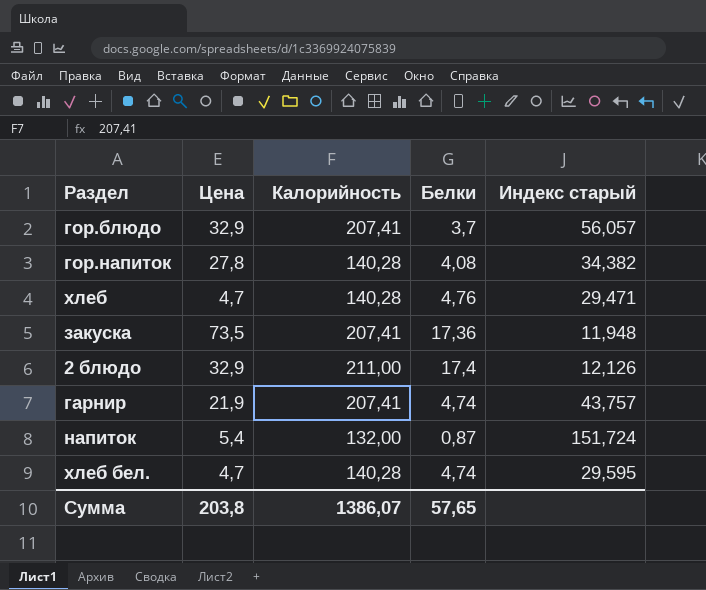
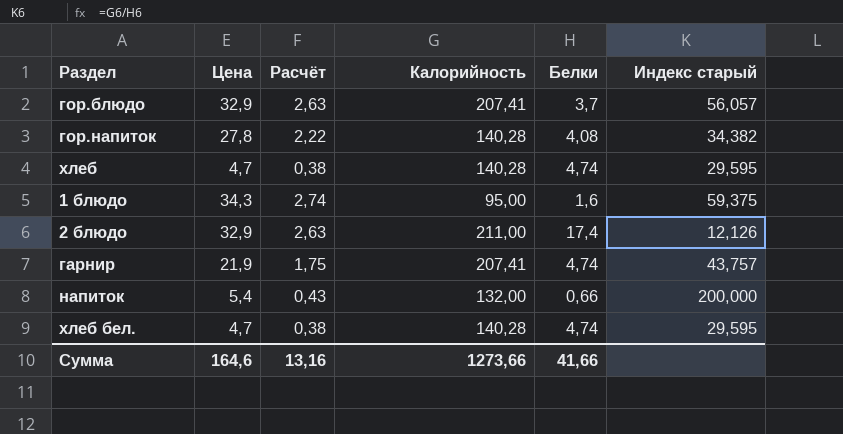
column Расчёт | formula: none -> [Цена] * 0,08
row закуска: 73,5 | 207,41 | 17,36 | 11,948 -> none
хлеб | Белки: 4,76 -> 4,74
хлеб | Индекс старый: 29,471 -> 29,595
row 1 блюдо: none -> 34,3 | 2,74 | 95,00 | 1,6 | 59,375
напиток | Белки: 0,87 -> 0,66
напиток | Индекс старый: 151,724 -> 200,000
Сумма | Цена: 203,8 -> 164,6
Сумма | Калорийность: 1386,07 -> 1273,66
Сумма | Белки: 57,65 -> 41,66

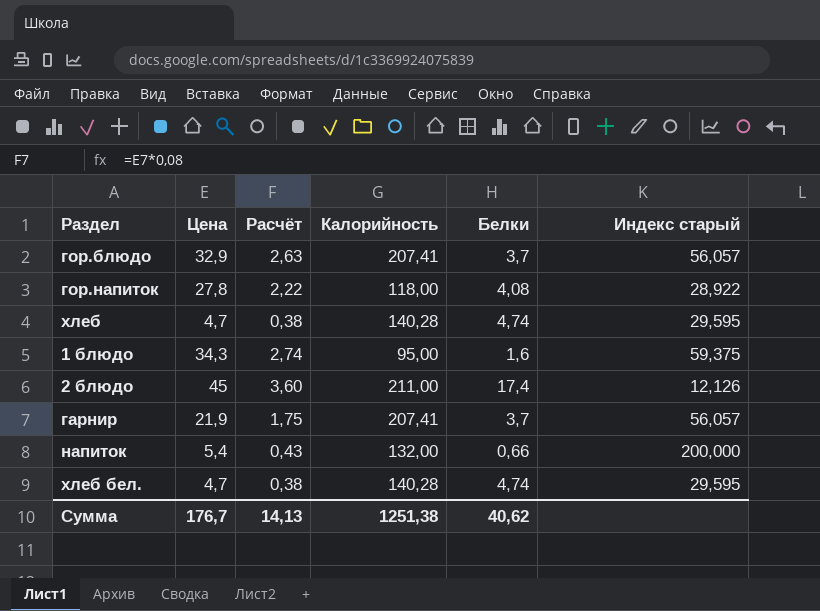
гор.напиток | Калорийность: 140,28 -> 118,00
гор.напиток | Индекс старый: 34,382 -> 28,922
2 блюдо | Цена: 32,9 -> 45
2 блюдо | Расчёт: 2,63 -> 3,60
гарнир | Белки: 4,74 -> 3,7
гарнир | Индекс старый: 43,757 -> 56,057
Сумма | Цена: 164,6 -> 176,7
Сумма | Расчёт: 13,16 -> 14,13
Сумма | Калорийность: 1273,66 -> 1251,38
Сумма | Белки: 41,66 -> 40,62

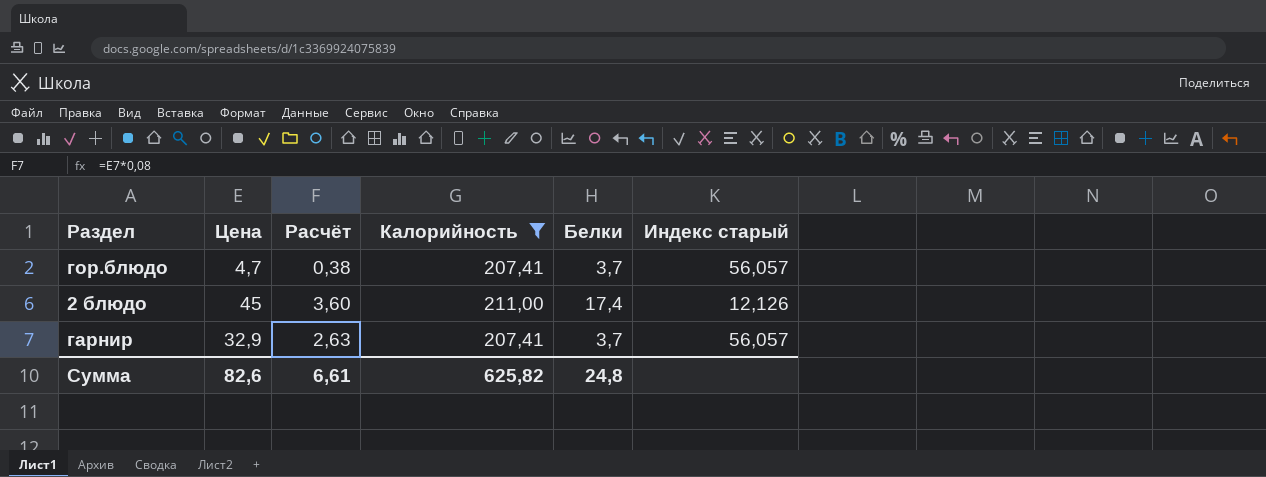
filter: none -> Калорийность >= 207,41
гор.блюдо | Цена: 32,9 -> 4,7
гор.блюдо | Расчёт: 2,63 -> 0,38
гарнир | Цена: 21,9 -> 32,9
гарнир | Расчёт: 1,75 -> 2,63
Сумма | Цена: 176,7 -> 82,6
Сумма | Расчёт: 14,13 -> 6,61
Сумма | Калорийность: 1251,38 -> 625,82
Сумма | Белки: 40,62 -> 24,8

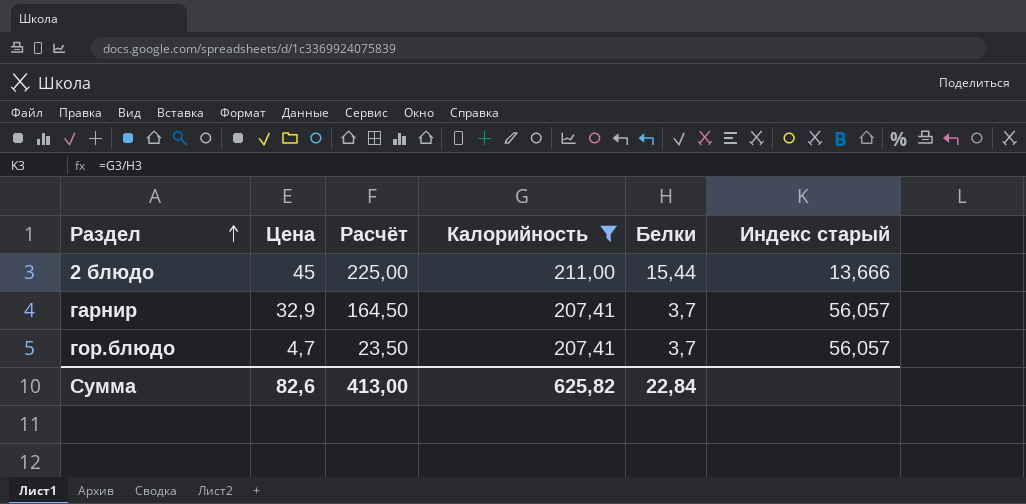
row order: none -> Раздел ascending
column Расчёт | formula: [Цена] * 0,08 -> [Цена] * 5
2 блюдо | Белки: 17,4 -> 15,44
2 блюдо | Индекс старый: 12,126 -> 13,666
Сумма | Расчёт: 6,61 -> 413,00
Сумма | Белки: 24,8 -> 22,84

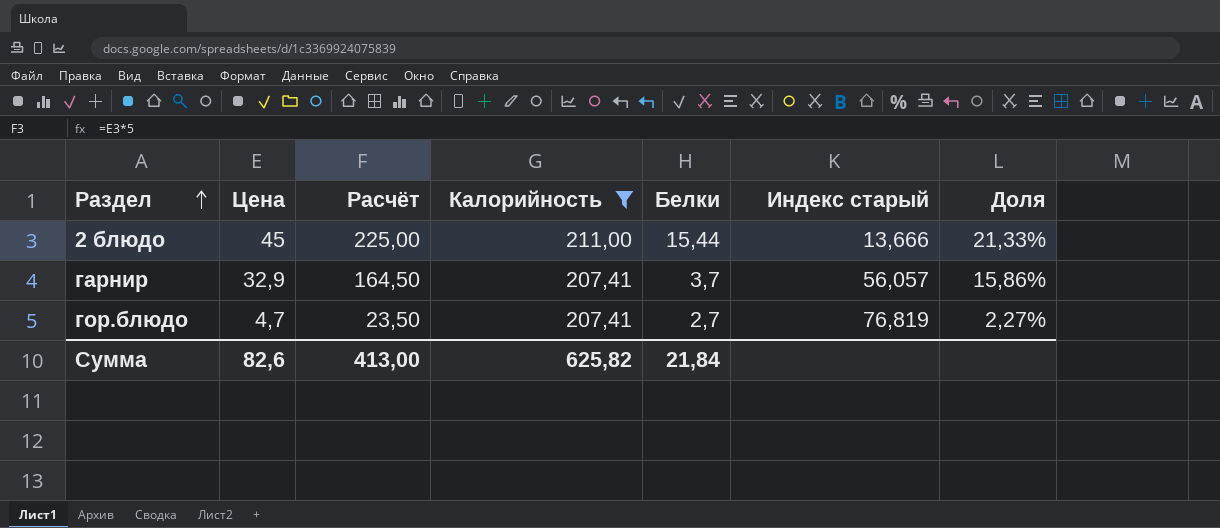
column Доля | formula: none -> [Цена] / [Калорийность]
гор.блюдо | Белки: 3,7 -> 2,7
гор.блюдо | Индекс старый: 56,057 -> 76,819
Сумма | Белки: 22,84 -> 21,84

